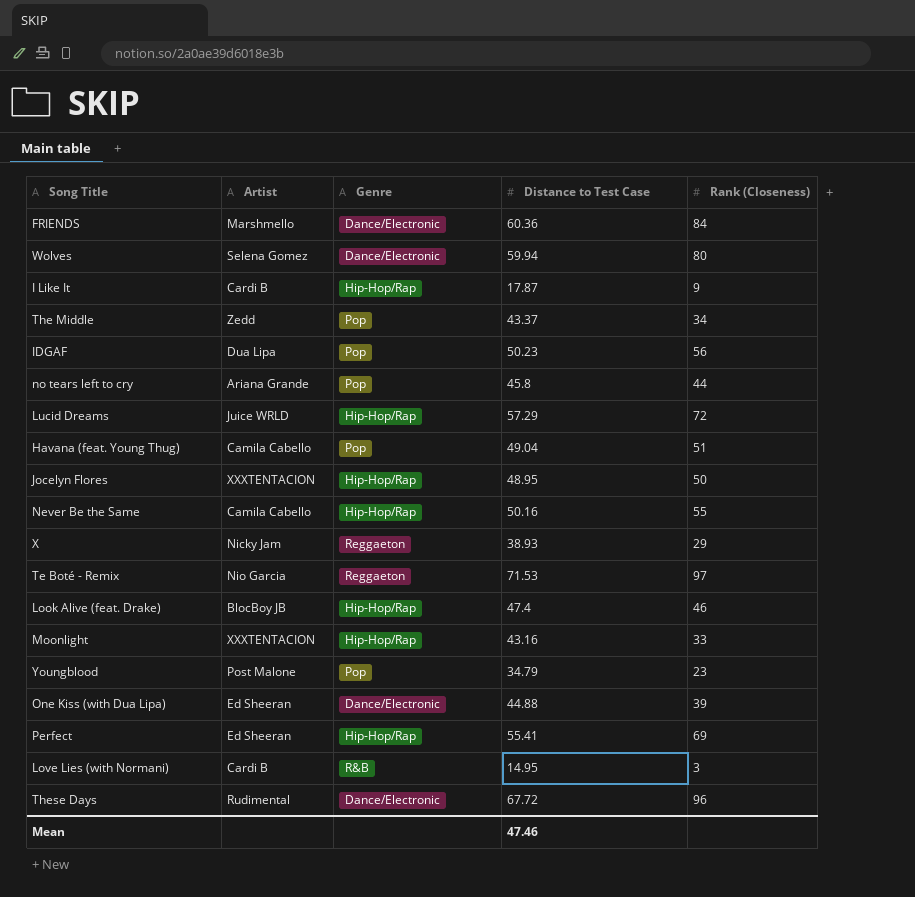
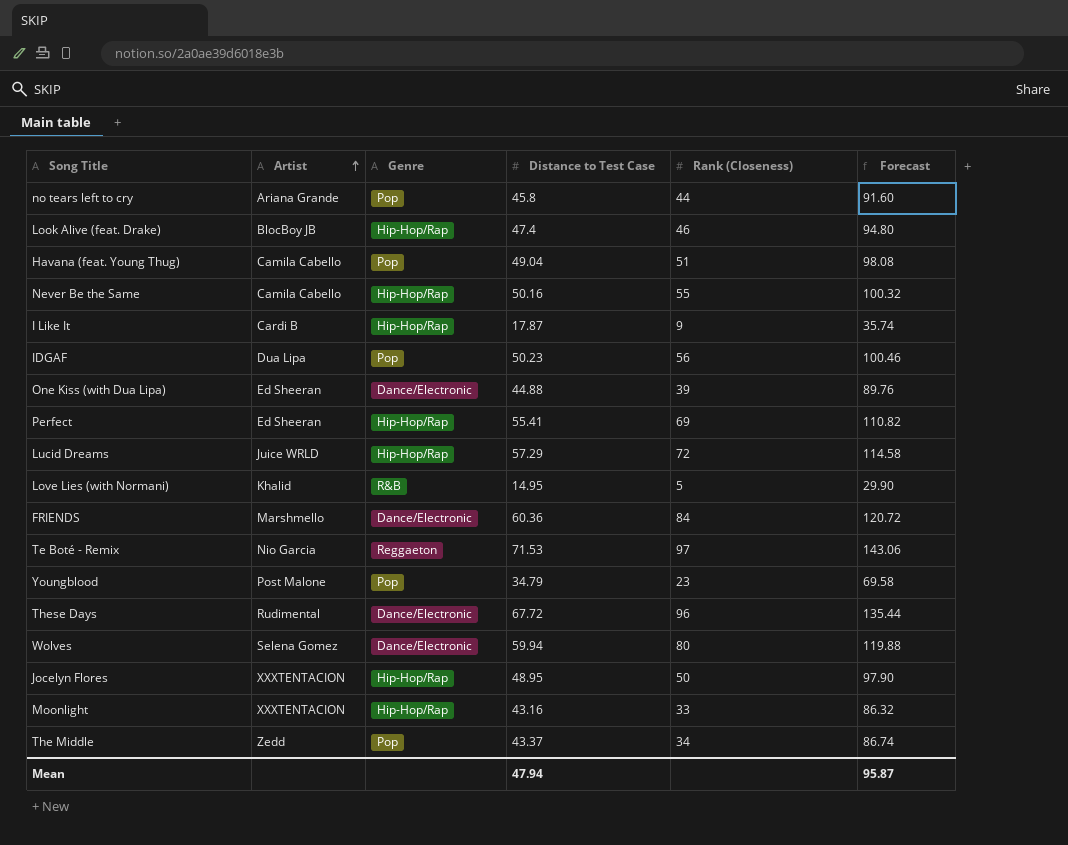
row order: none -> Artist ascending
column Forecast | formula: none -> [Distance to Test Case] * 2
row X: Nicky Jam | Reggaeton | 38.93 | 29 -> none
Love Lies (with Normani) | Artist: Cardi B -> Khalid
Love Lies (with Normani) | Rank (Closeness): 3 -> 5
Mean | Distance to Test Case: 47.46 -> 47.94

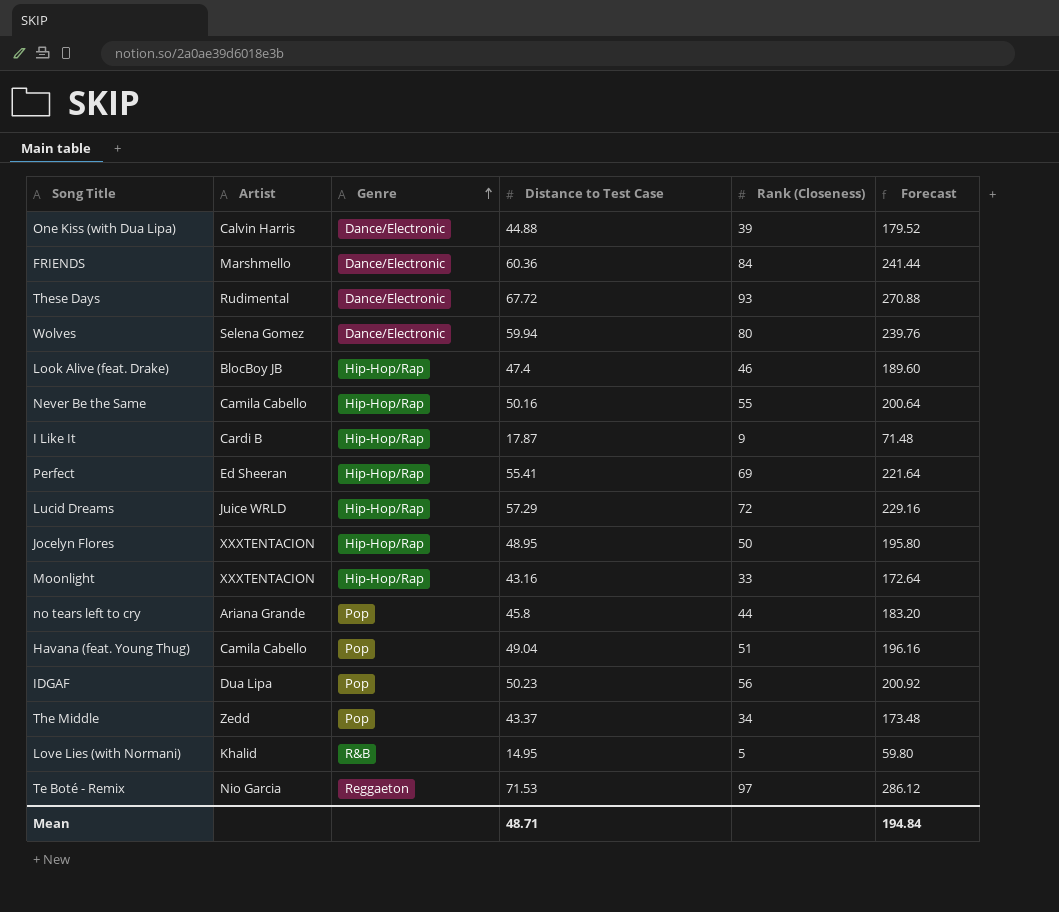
row order: Artist ascending -> Genre ascending
column Forecast | formula: [Distance to Test Case] * 2 -> [Distance to Test Case] * 4
row Youngblood: Post Malone | Pop | 34.79 | 23 | 69.58 -> none
One Kiss (with Dua Lipa) | Artist: Ed Sheeran -> Calvin Harris
These Days | Rank (Closeness): 96 -> 93
Mean | Distance to Test Case: 47.94 -> 48.71
Mean | Forecast: 95.87 -> 194.84

